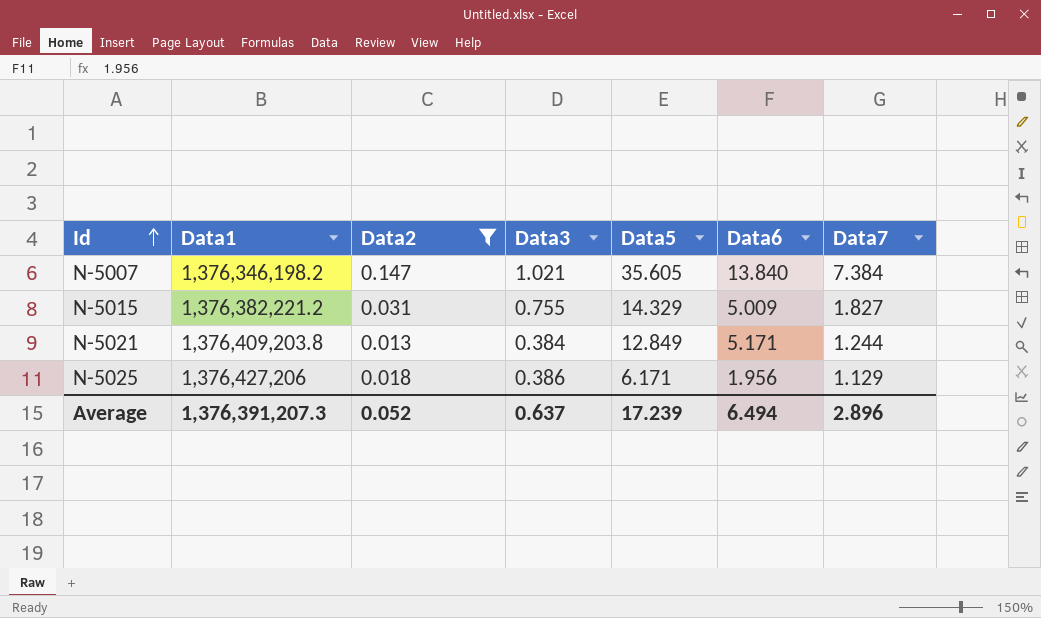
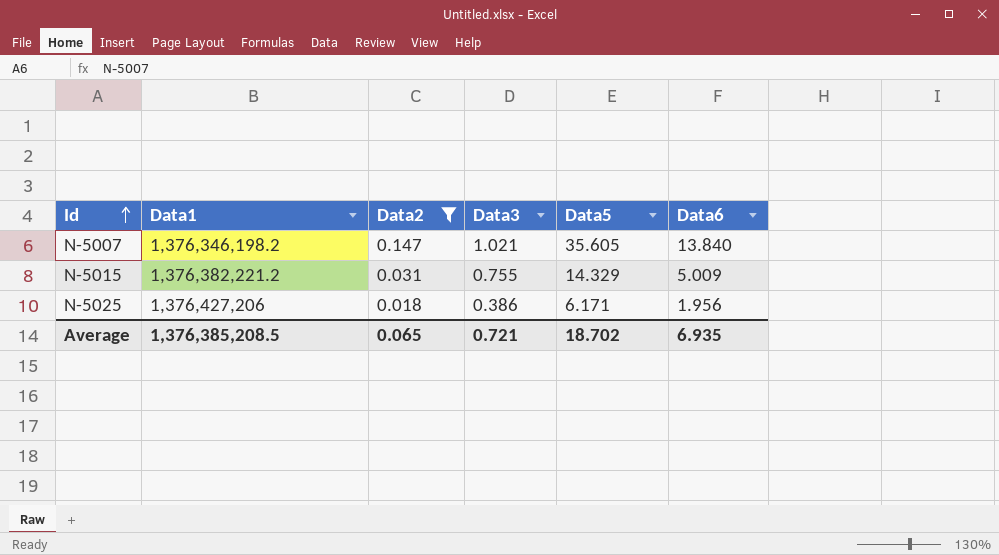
column Data7 | position: 7 -> none
row N-5021: 1,376,409,203.8 | 0.013 | 0.384 | 12.849 | 5.171 | 1.244 -> none
Average | Data1: 1,376,391,207.3 -> 1,376,385,208.5
Average | Data2: 0.052 -> 0.065
Average | Data3: 0.637 -> 0.721
Average | Data5: 17.239 -> 18.702
Average | Data6: 6.494 -> 6.935

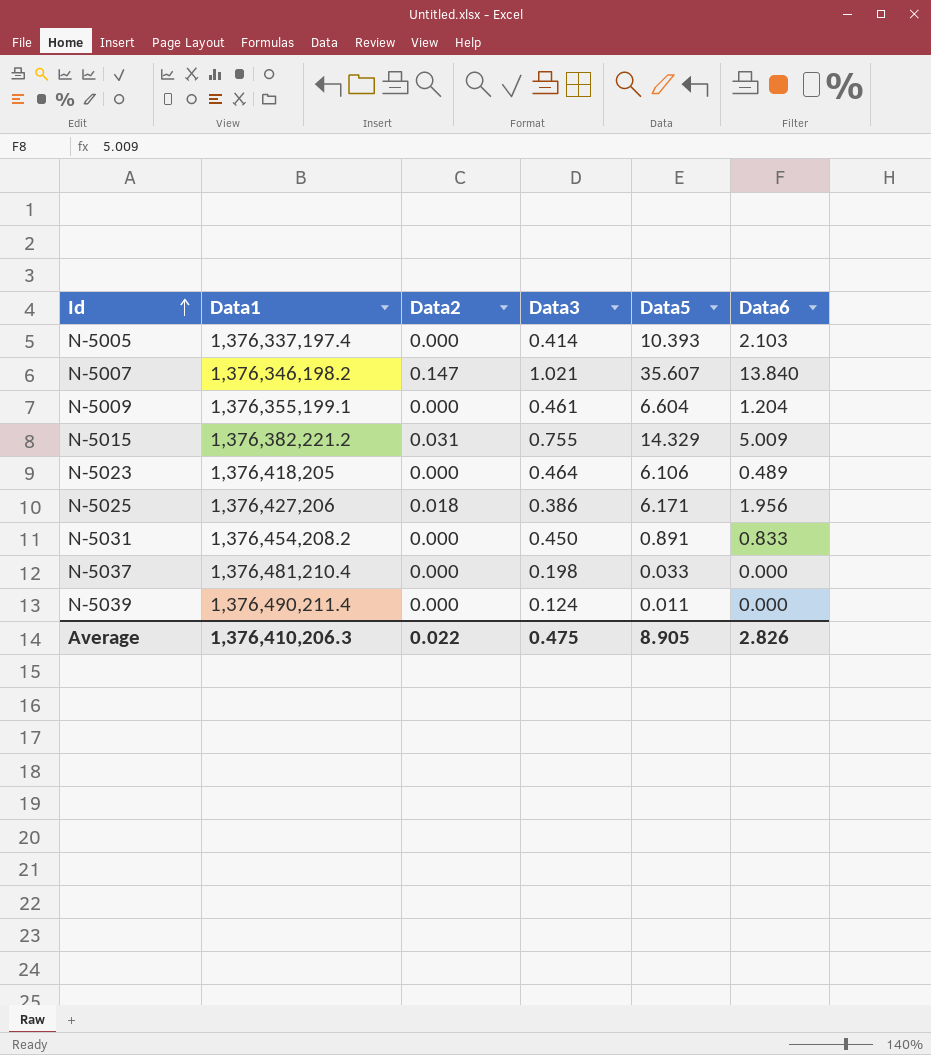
filter: Data2 != 0.000 -> none
N-5007 | Data5: 35.605 -> 35.607
Average | Data1: 1,376,385,208.5 -> 1,376,410,206.3
Average | Data2: 0.065 -> 0.022
Average | Data3: 0.721 -> 0.475
Average | Data5: 18.702 -> 8.905
Average | Data6: 6.935 -> 2.826

